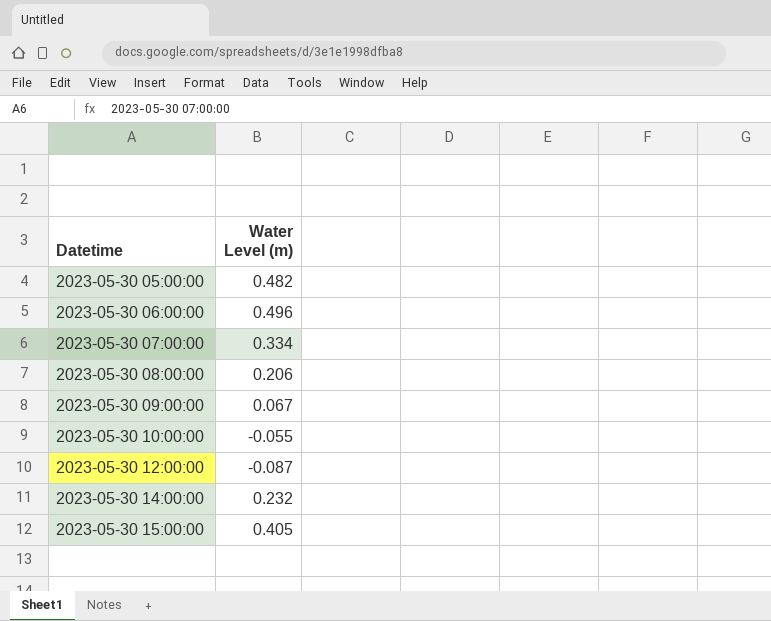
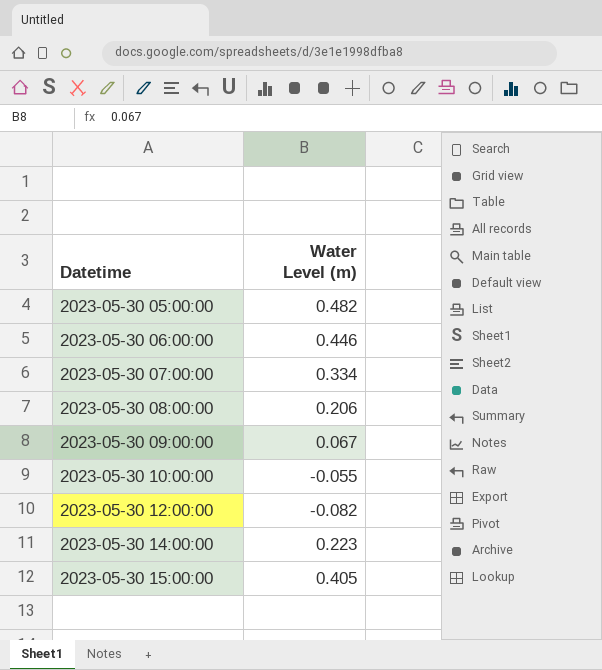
2023-05-30 06:00:00 | Water Level (m): 0.496 -> 0.446
2023-05-30 12:00:00 | Water Level (m): -0.087 -> -0.082
2023-05-30 14:00:00 | Water Level (m): 0.232 -> 0.223

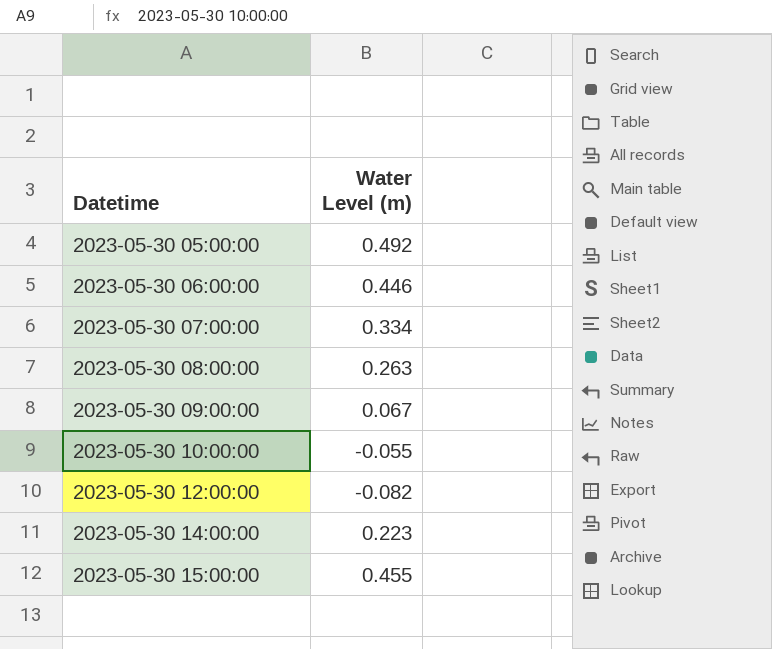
2023-05-30 05:00:00 | Water Level (m): 0.482 -> 0.492
2023-05-30 08:00:00 | Water Level (m): 0.206 -> 0.263
2023-05-30 15:00:00 | Water Level (m): 0.405 -> 0.455

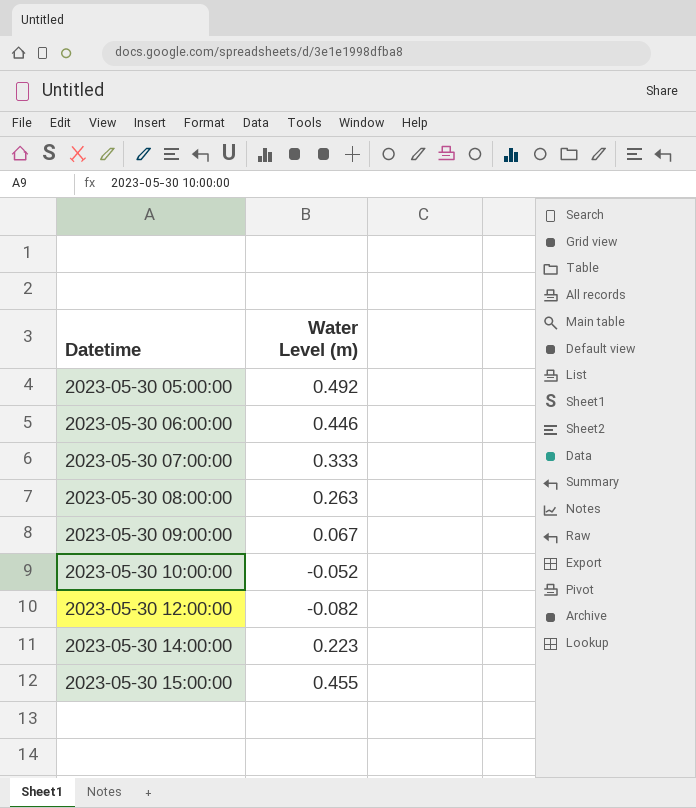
2023-05-30 07:00:00 | Water Level (m): 0.334 -> 0.333
2023-05-30 10:00:00 | Water Level (m): -0.055 -> -0.052

